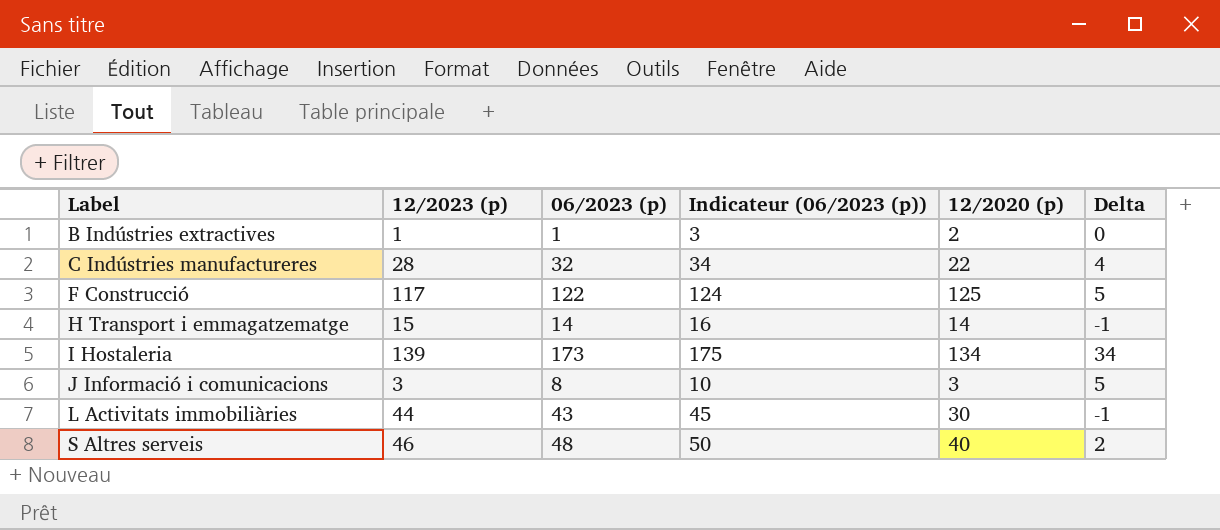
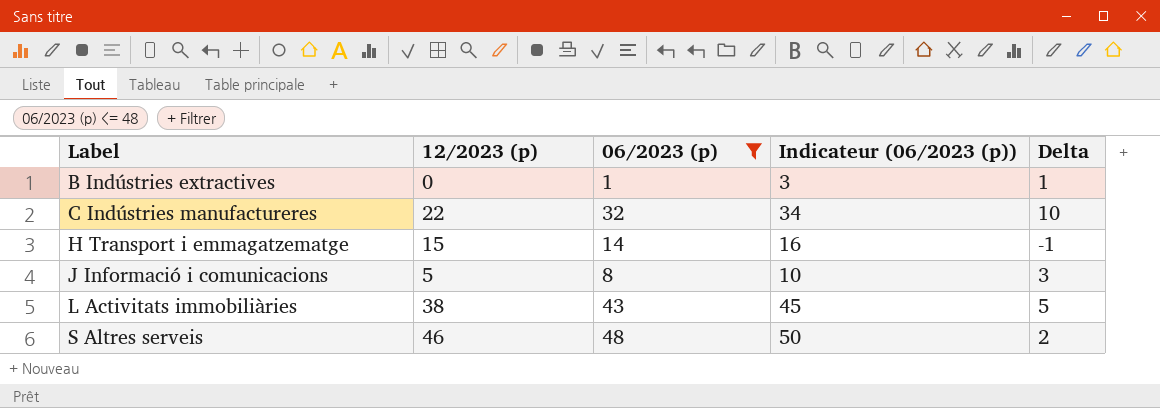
filter: none -> 06/2023 (p) <= 48
column 12/2020 (p) | position: 5 -> none
B Indústries extractives | 12/2023 (p): 1 -> 0
B Indústries extractives | Delta: 0 -> 1
C Indústries manufactureres | 12/2023 (p): 28 -> 22
C Indústries manufactureres | Delta: 4 -> 10
J Informació i comunicacions | 12/2023 (p): 3 -> 5
J Informació i comunicacions | Delta: 5 -> 3
L Activitats immobiliàries | 12/2023 (p): 44 -> 38
L Activitats immobiliàries | Delta: -1 -> 5

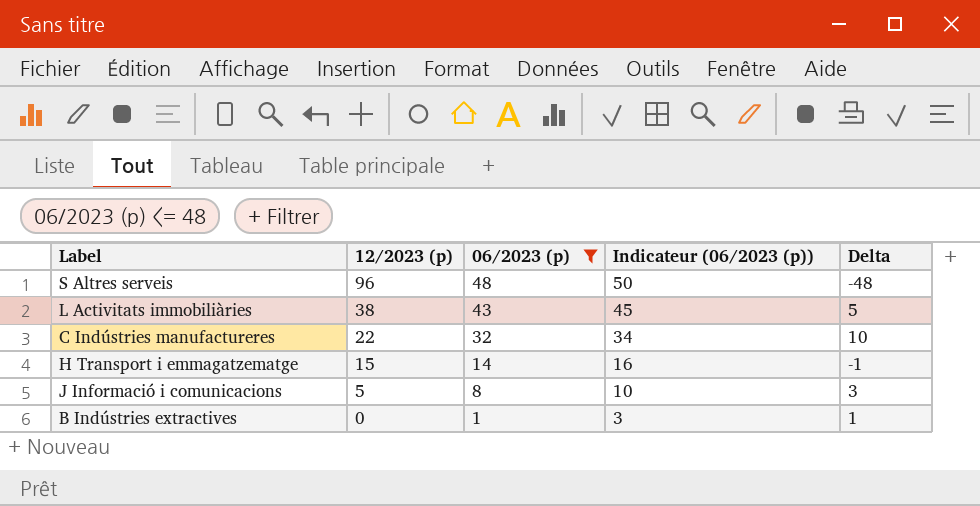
row order: Label ascending -> 12/2023 (p) descending
S Altres serveis | 12/2023 (p): 46 -> 96
S Altres serveis | Delta: 2 -> -48

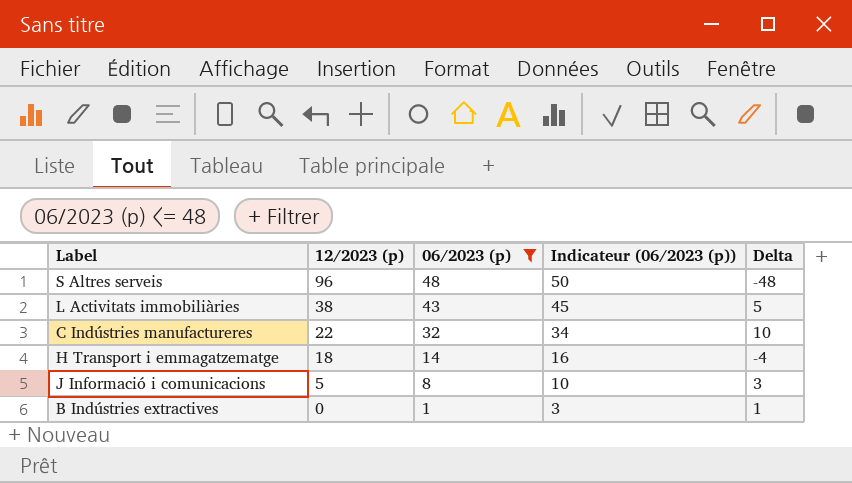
H Transport i emmagatzematge | 12/2023 (p): 15 -> 18
H Transport i emmagatzematge | Delta: -1 -> -4

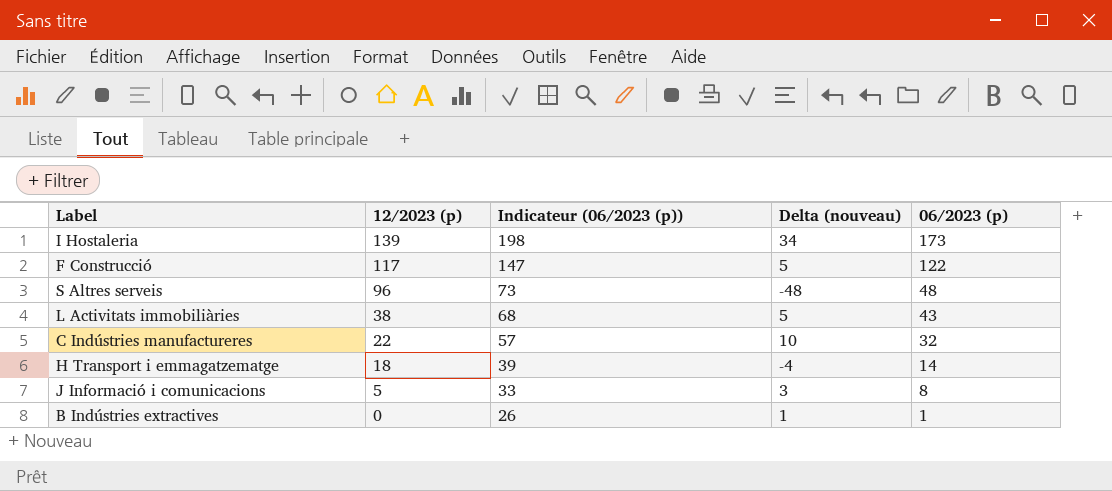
filter: 06/2023 (p) <= 48 -> none
column Indicateur (06/2023 (p)) | formula: [06/2023 (p)] + 2 -> [06/2023 (p)] + 25
column name: Delta -> Delta (nouveau)
column 06/2023 (p) | position: 3 -> 5

